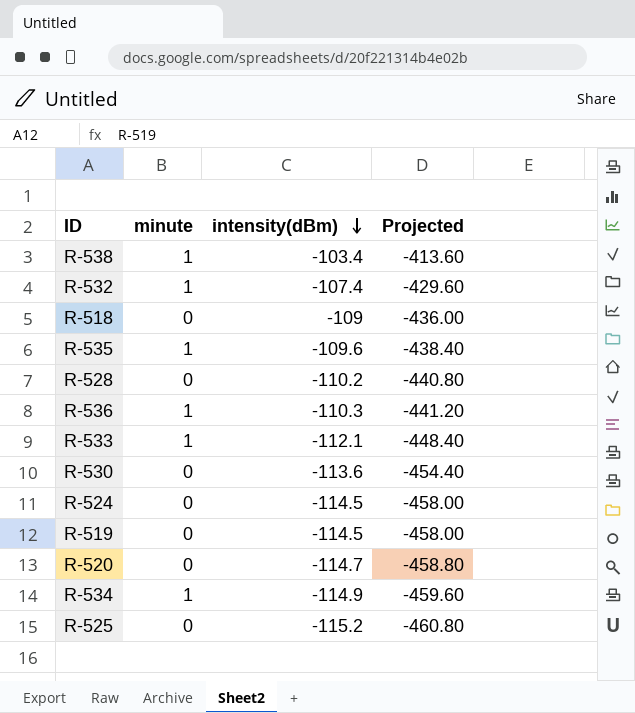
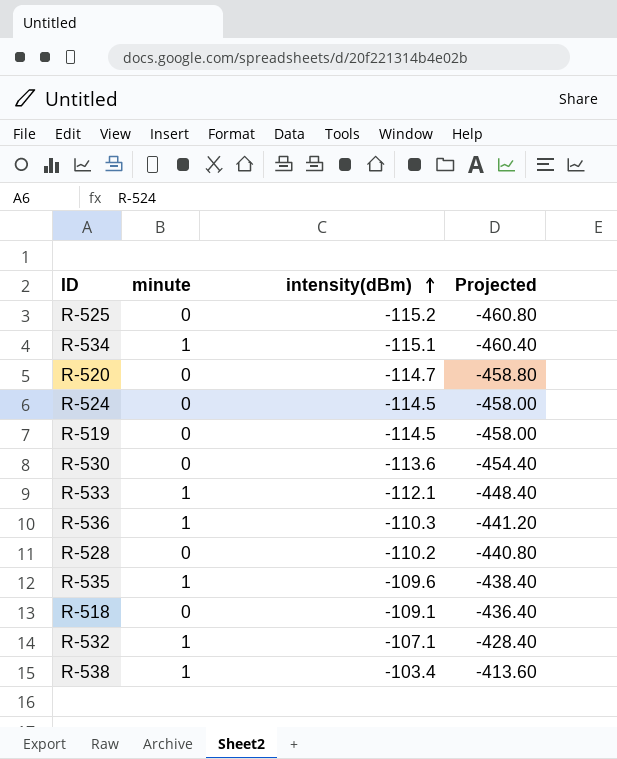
row order: intensity(dBm) descending -> intensity(dBm) ascending
R-534 | intensity(dBm): -114.9 -> -115.1
R-534 | Projected: -459.60 -> -460.40
R-518 | intensity(dBm): -109 -> -109.1
R-518 | Projected: -436.00 -> -436.40
R-532 | intensity(dBm): -107.4 -> -107.1
R-532 | Projected: -429.60 -> -428.40

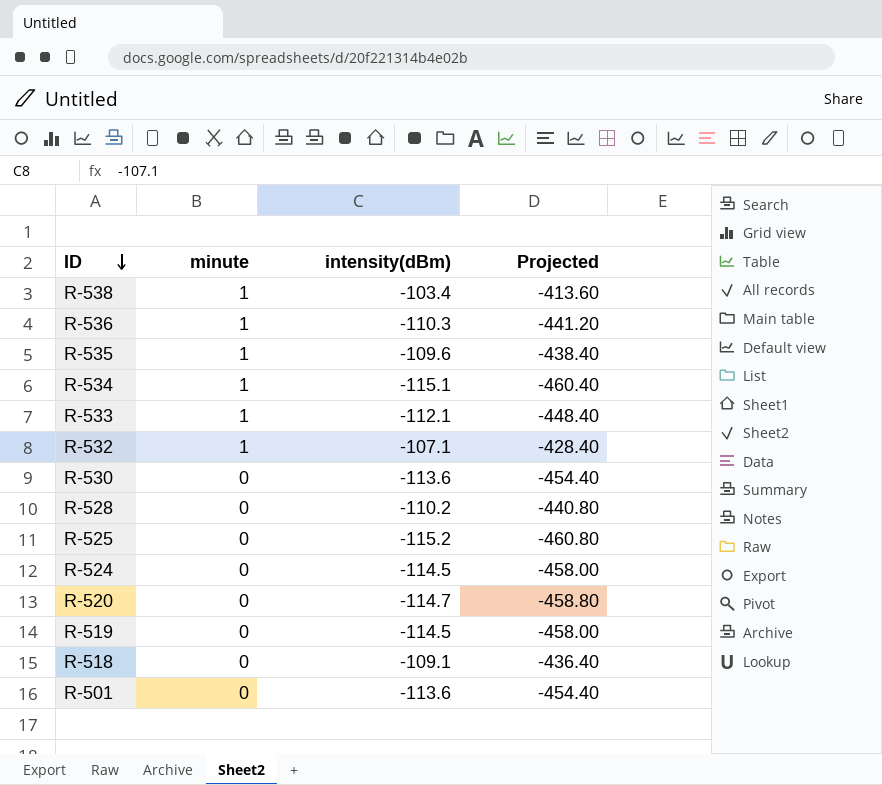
row order: intensity(dBm) ascending -> ID descending
row R-501: none -> 0 | -113.6 | -454.40

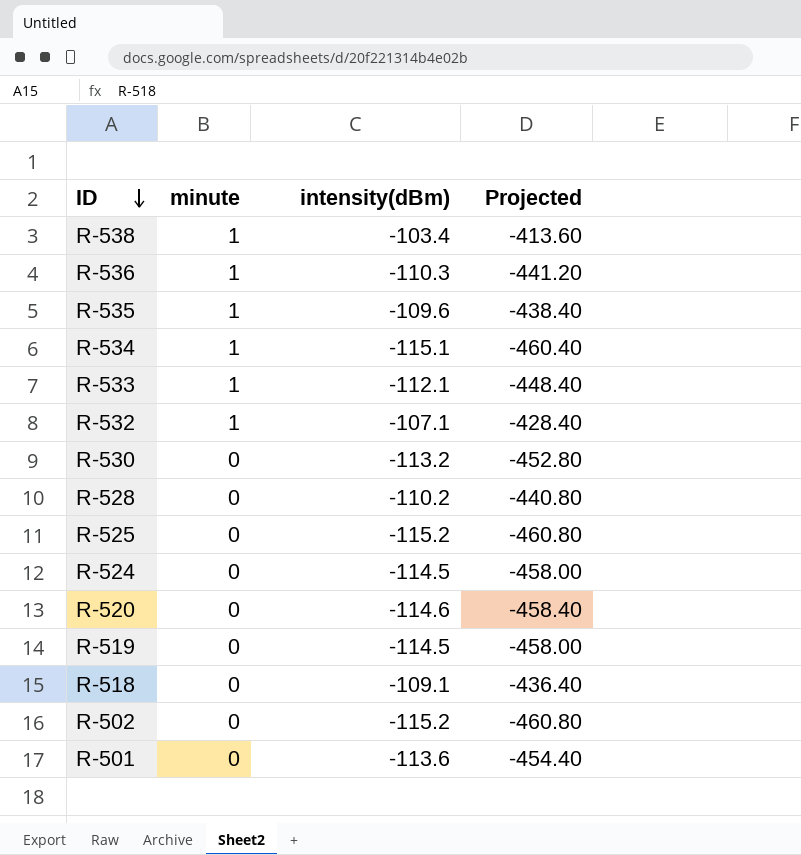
R-530 | intensity(dBm): -113.6 -> -113.2
R-530 | Projected: -454.40 -> -452.80
R-520 | intensity(dBm): -114.7 -> -114.6
R-520 | Projected: -458.80 -> -458.40
row R-502: none -> 0 | -115.2 | -460.80

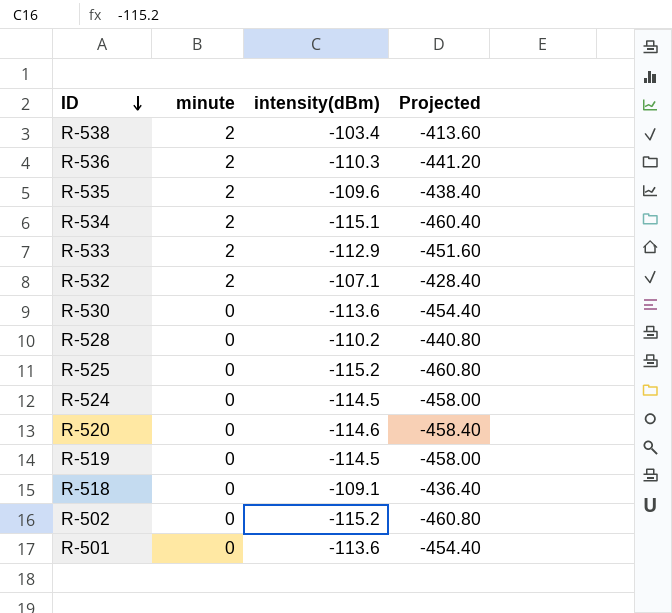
R-538 | minute: 1 -> 2
R-536 | minute: 1 -> 2
R-535 | minute: 1 -> 2
R-534 | minute: 1 -> 2
R-533 | minute: 1 -> 2
R-533 | intensity(dBm): -112.1 -> -112.9
R-533 | Projected: -448.40 -> -451.60
R-532 | minute: 1 -> 2
R-530 | intensity(dBm): -113.2 -> -113.6
R-530 | Projected: -452.80 -> -454.40

